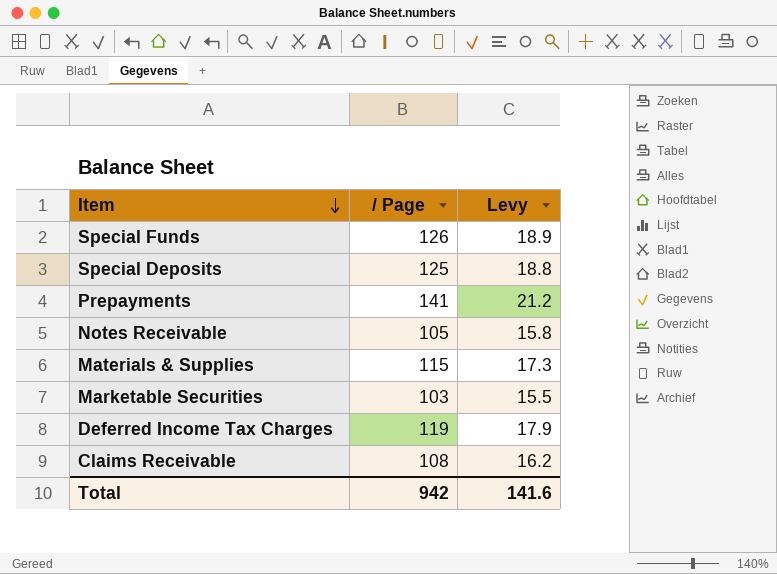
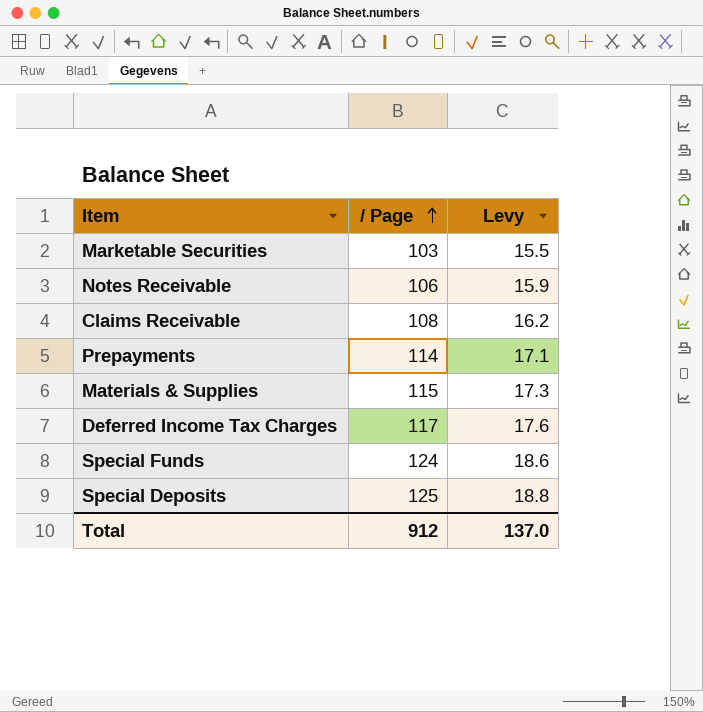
row order: Item descending -> / Page ascending
Notes Receivable | / Page: 105 -> 106
Notes Receivable | Levy: 15.8 -> 15.9
Prepayments | / Page: 141 -> 114
Prepayments | Levy: 21.2 -> 17.1
Deferred Income Tax Charges | / Page: 119 -> 117
Deferred Income Tax Charges | Levy: 17.9 -> 17.6
Special Funds | / Page: 126 -> 124
Special Funds | Levy: 18.9 -> 18.6
Total | / Page: 942 -> 912
Total | Levy: 141.6 -> 137.0

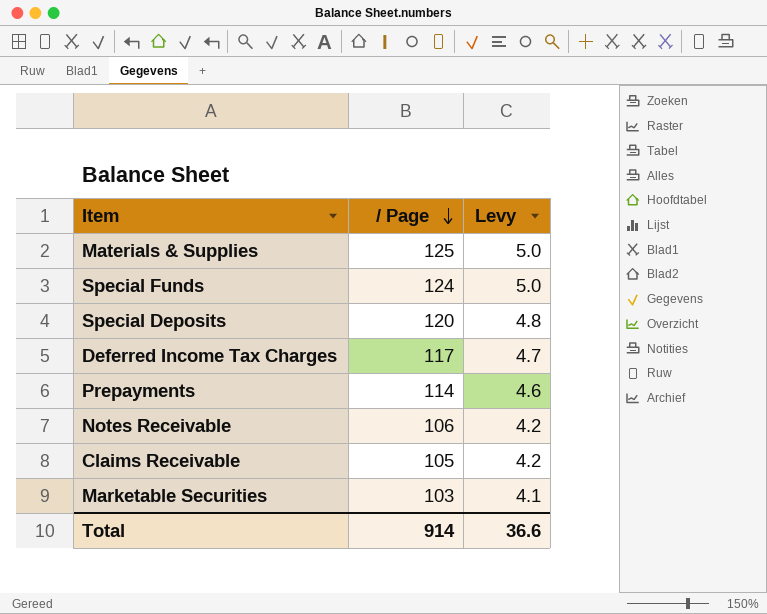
row order: / Page ascending -> / Page descending
column Levy | formula: [/ Page] * 0.15 -> [/ Page] * 0.04
Materials & Supplies | / Page: 115 -> 125
Special Deposits | / Page: 125 -> 120
Claims Receivable | / Page: 108 -> 105
Total | / Page: 912 -> 914
Total | Levy: 137.0 -> 36.6

